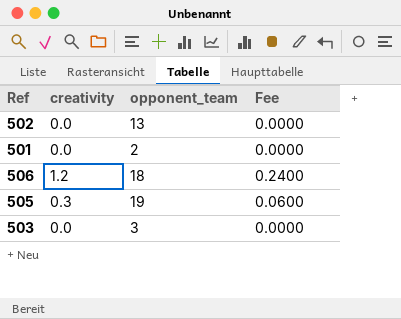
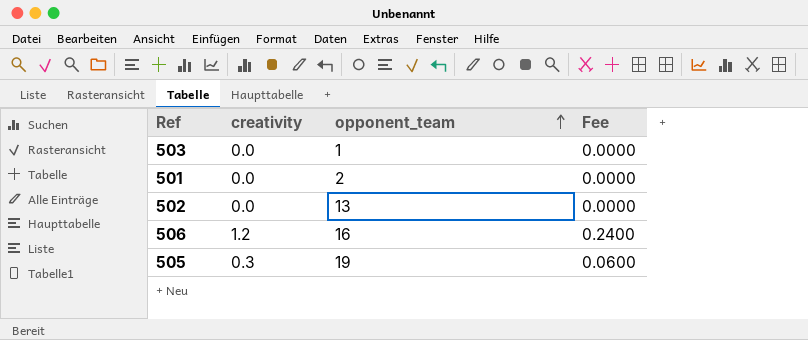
row order: none -> opponent_team ascending
503 | opponent_team: 3 -> 1
506 | opponent_team: 18 -> 16

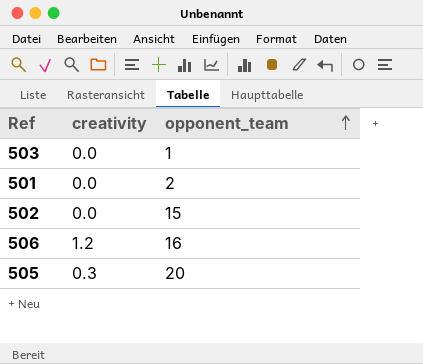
column Fee | formula: [creativity] * 0.2 -> none
502 | opponent_team: 13 -> 15
505 | opponent_team: 19 -> 20

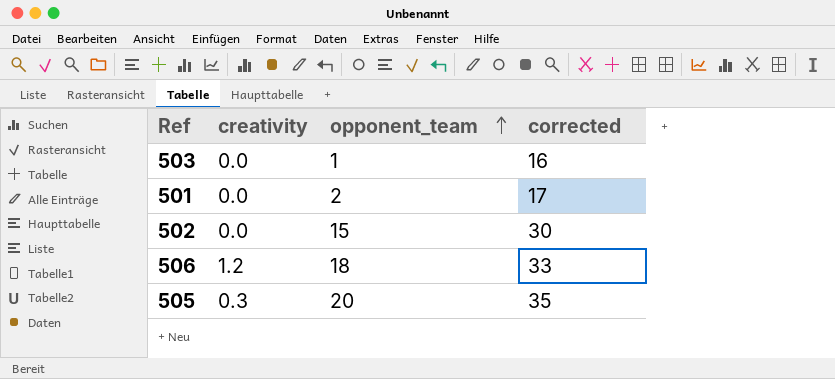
column corrected | formula: none -> [opponent_team] + 15
506 | opponent_team: 16 -> 18

